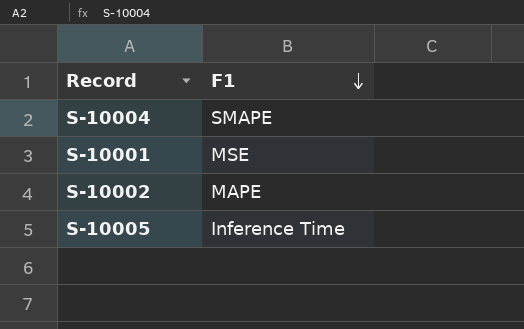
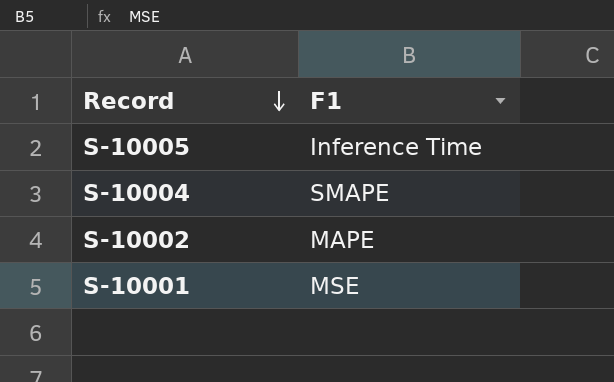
row order: F1 descending -> Record descending

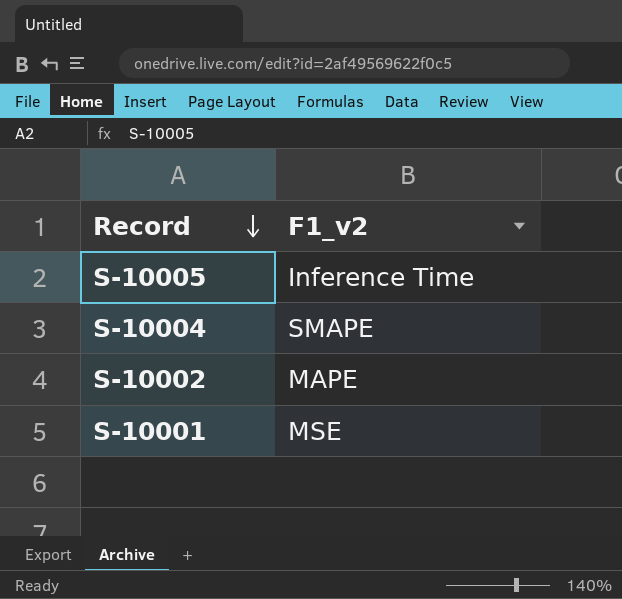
column name: F1 -> F1_v2

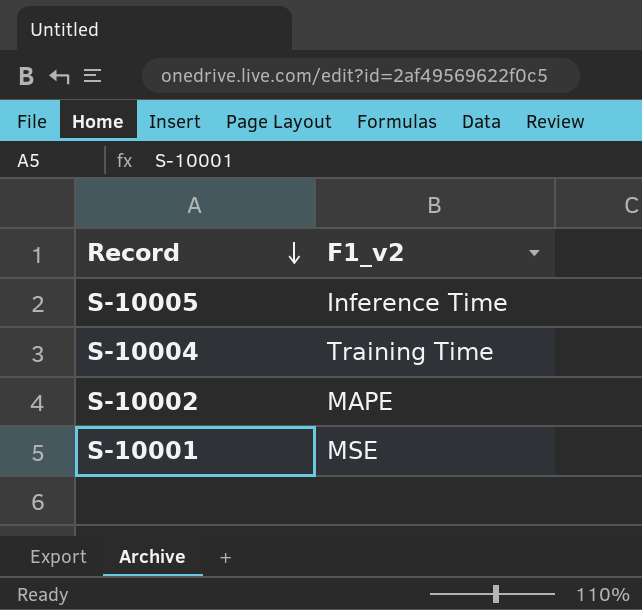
S-10004 | F1_v2: SMAPE -> Training Time

